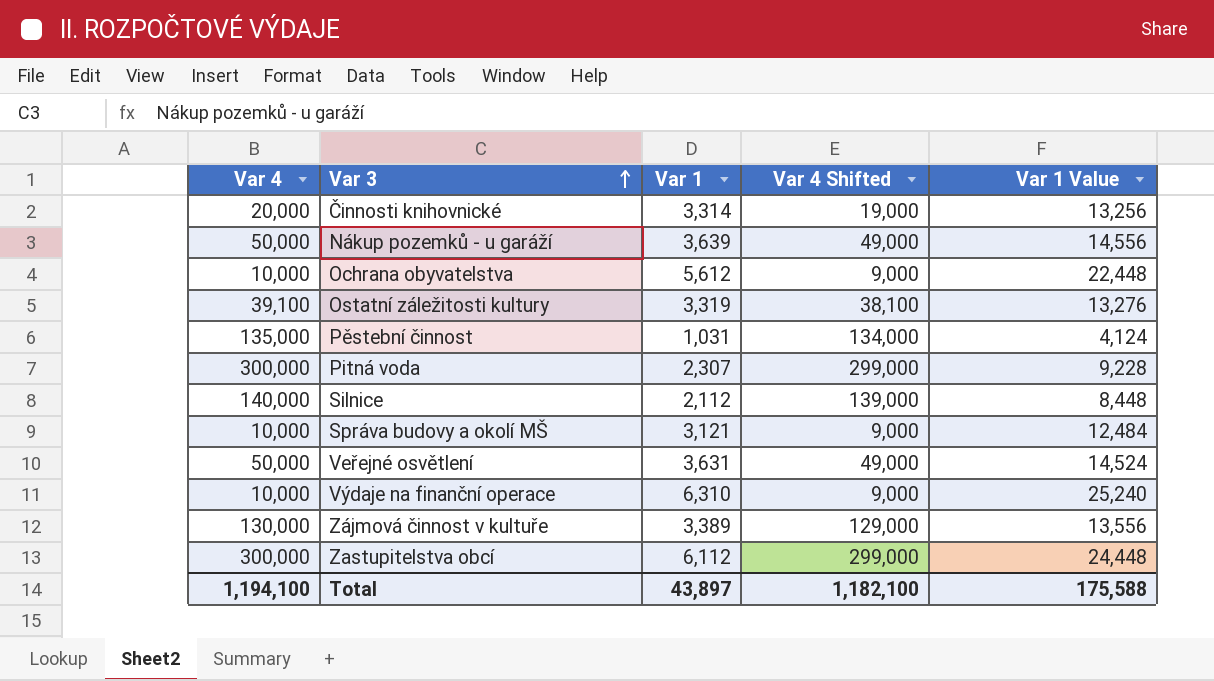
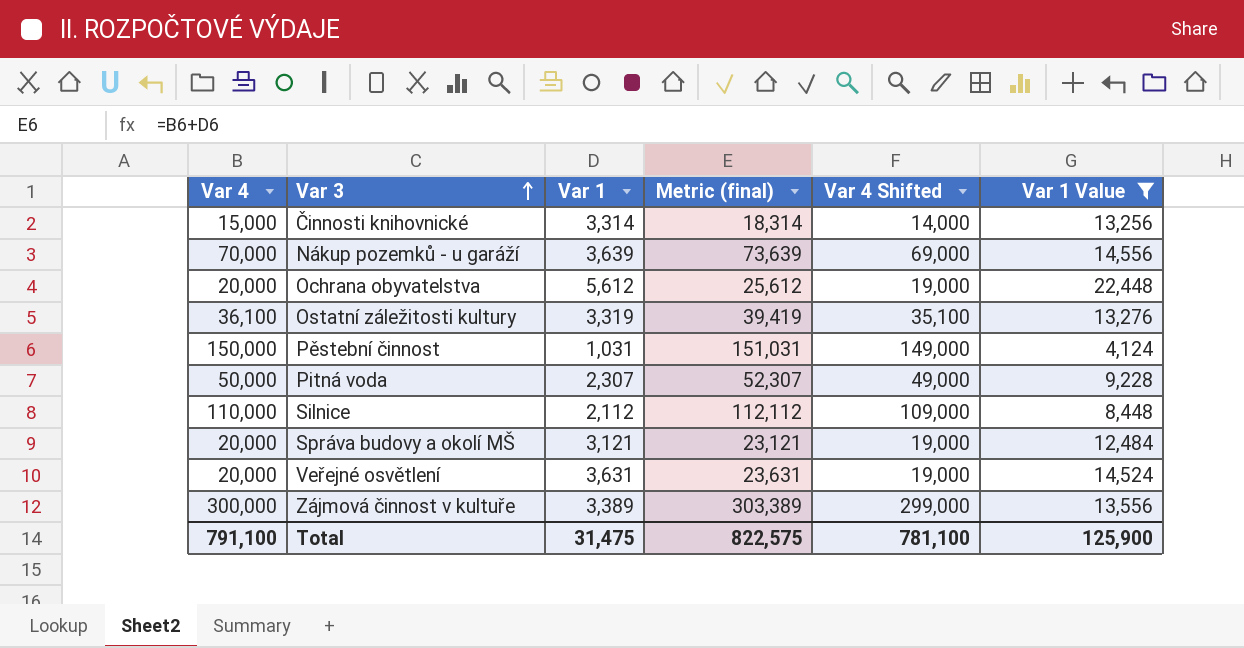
filter: none -> Var 1 Value <= 22,448
column Metric (final) | formula: none -> [Var 4] + [Var 1]
Činnosti knihovnické | Var 4: 20,000 -> 15,000
Činnosti knihovnické | Var 4 Shifted: 19,000 -> 14,000
Nákup pozemků - u garáží | Var 4: 50,000 -> 70,000
Nákup pozemků - u garáží | Var 4 Shifted: 49,000 -> 69,000
Ochrana obyvatelstva | Var 4: 10,000 -> 20,000
Ochrana obyvatelstva | Var 4 Shifted: 9,000 -> 19,000
Ostatní záležitosti kultury | Var 4: 39,100 -> 36,100
Ostatní záležitosti kultury | Var 4 Shifted: 38,100 -> 35,100
Pěstební činnost | Var 4: 135,000 -> 150,000
Pěstební činnost | Var 4 Shifted: 134,000 -> 149,000
Pitná voda | Var 4: 300,000 -> 50,000
Pitná voda | Var 4 Shifted: 299,000 -> 49,000
Silnice | Var 4: 140,000 -> 110,000
Silnice | Var 4 Shifted: 139,000 -> 109,000
Správa budovy a okolí MŠ | Var 4: 10,000 -> 20,000
Správa budovy a okolí MŠ | Var 4 Shifted: 9,000 -> 19,000
Veřejné osvětlení | Var 4: 50,000 -> 20,000
Veřejné osvětlení | Var 4 Shifted: 49,000 -> 19,000
Zájmová činnost v kultuře | Var 4: 130,000 -> 300,000
Zájmová činnost v kultuře | Var 4 Shifted: 129,000 -> 299,000
Total | Var 4: 1,194,100 -> 791,100
Total | Var 1: 43,897 -> 31,475
Total | Var 4 Shifted: 1,182,100 -> 781,100
Total | Var 1 Value: 175,588 -> 125,900

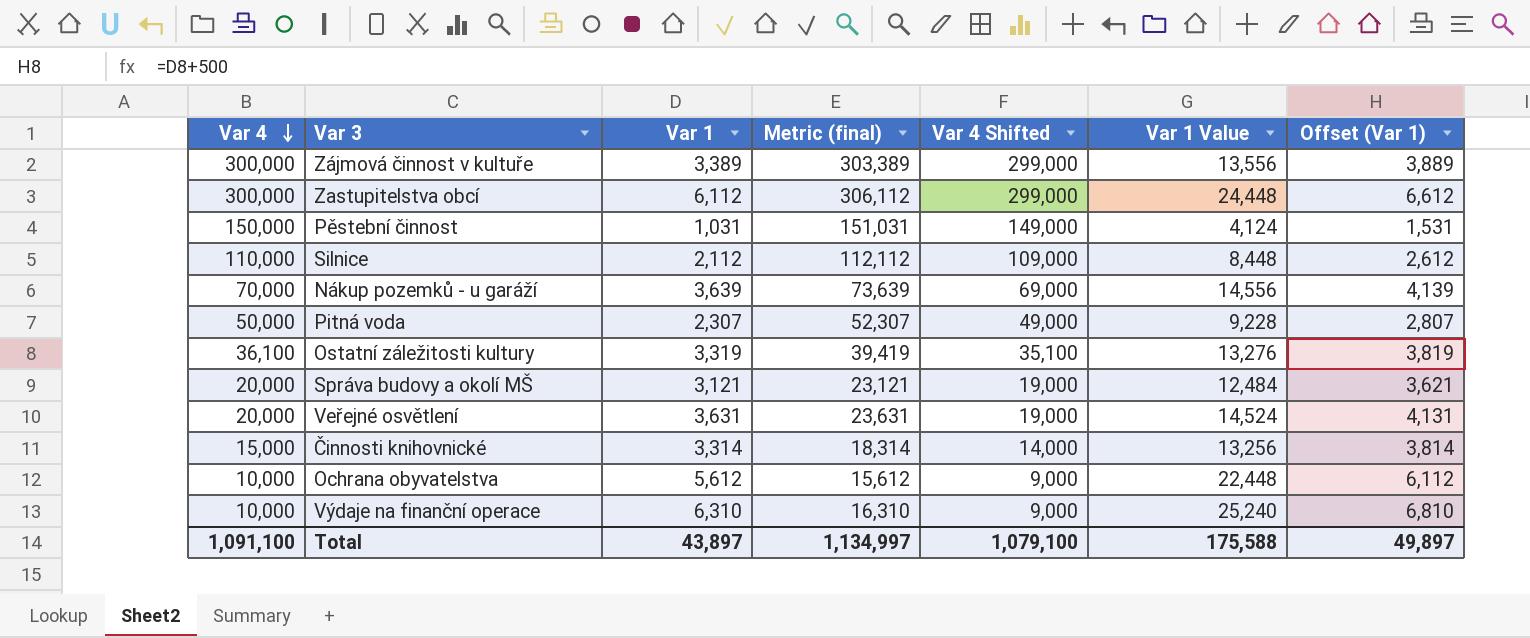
filter: Var 1 Value <= 22,448 -> none
row order: Var 3 ascending -> Var 4 descending
column Offset (Var 1) | formula: none -> [Var 1] + 500
Ochrana obyvatelstva | Var 4: 20,000 -> 10,000
Ochrana obyvatelstva | Metric (final): 25,612 -> 15,612
Ochrana obyvatelstva | Var 4 Shifted: 19,000 -> 9,000
Total | Var 4: 791,100 -> 1,091,100
Total | Var 1: 31,475 -> 43,897
Total | Metric (final): 822,575 -> 1,134,997
Total | Var 4 Shifted: 781,100 -> 1,079,100
Total | Var 1 Value: 125,900 -> 175,588

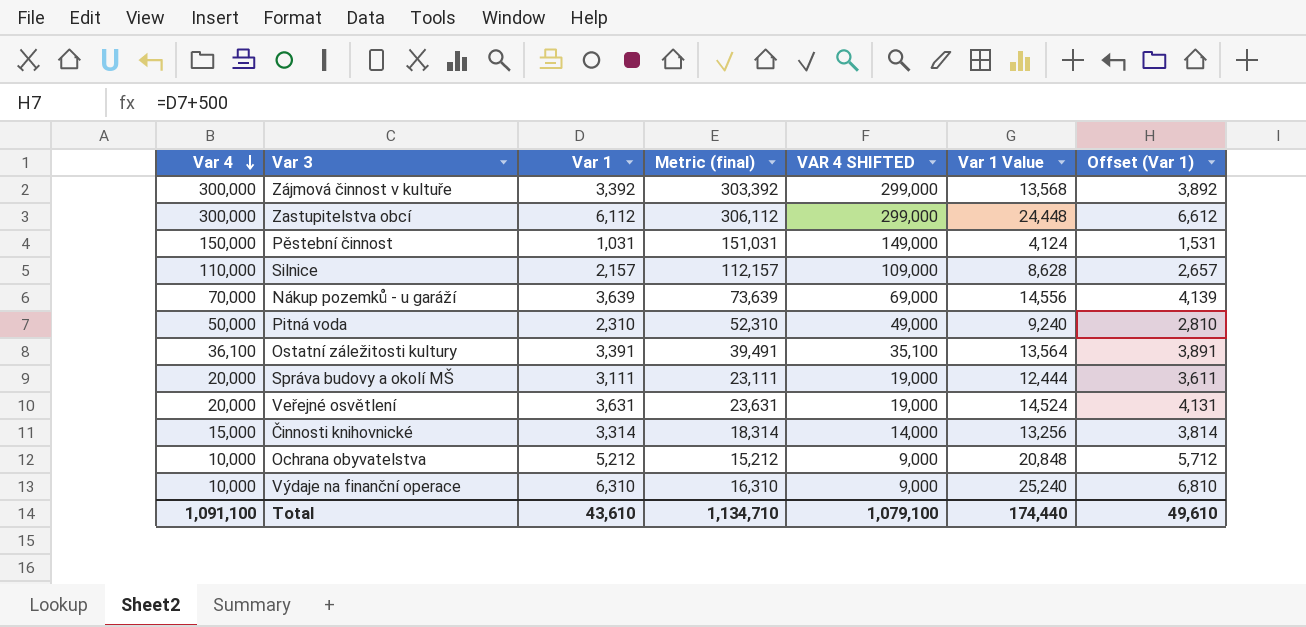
column name: Var 4 Shifted -> VAR 4 SHIFTED
Zájmová činnost v kultuře | Var 1: 3,389 -> 3,392
Zájmová činnost v kultuře | Metric (final): 303,389 -> 303,392
Zájmová činnost v kultuře | Var 1 Value: 13,556 -> 13,568
Zájmová činnost v kultuře | Offset (Var 1): 3,889 -> 3,892
Silnice | Var 1: 2,112 -> 2,157
Silnice | Metric (final): 112,112 -> 112,157
Silnice | Var 1 Value: 8,448 -> 8,628
Silnice | Offset (Var 1): 2,612 -> 2,657
Pitná voda | Var 1: 2,307 -> 2,310
Pitná voda | Metric (final): 52,307 -> 52,310
Pitná voda | Var 1 Value: 9,228 -> 9,240
Pitná voda | Offset (Var 1): 2,807 -> 2,810
Ostatní záležitosti kultury | Var 1: 3,319 -> 3,391
Ostatní záležitosti kultury | Metric (final): 39,419 -> 39,491
Ostatní záležitosti kultury | Var 1 Value: 13,276 -> 13,564
Ostatní záležitosti kultury | Offset (Var 1): 3,819 -> 3,891
Správa budovy a okolí MŠ | Var 1: 3,121 -> 3,111
Správa budovy a okolí MŠ | Metric (final): 23,121 -> 23,111
Správa budovy a okolí MŠ | Var 1 Value: 12,484 -> 12,444
Správa budovy a okolí MŠ | Offset (Var 1): 3,621 -> 3,611
Ochrana obyvatelstva | Var 1: 5,612 -> 5,212
Ochrana obyvatelstva | Metric (final): 15,612 -> 15,212
Ochrana obyvatelstva | Var 1 Value: 22,448 -> 20,848
Ochrana obyvatelstva | Offset (Var 1): 6,112 -> 5,712
Total | Var 1: 43,897 -> 43,610
Total | Metric (final): 1,134,997 -> 1,134,710
Total | Var 1 Value: 175,588 -> 174,440
Total | Offset (Var 1): 49,897 -> 49,610

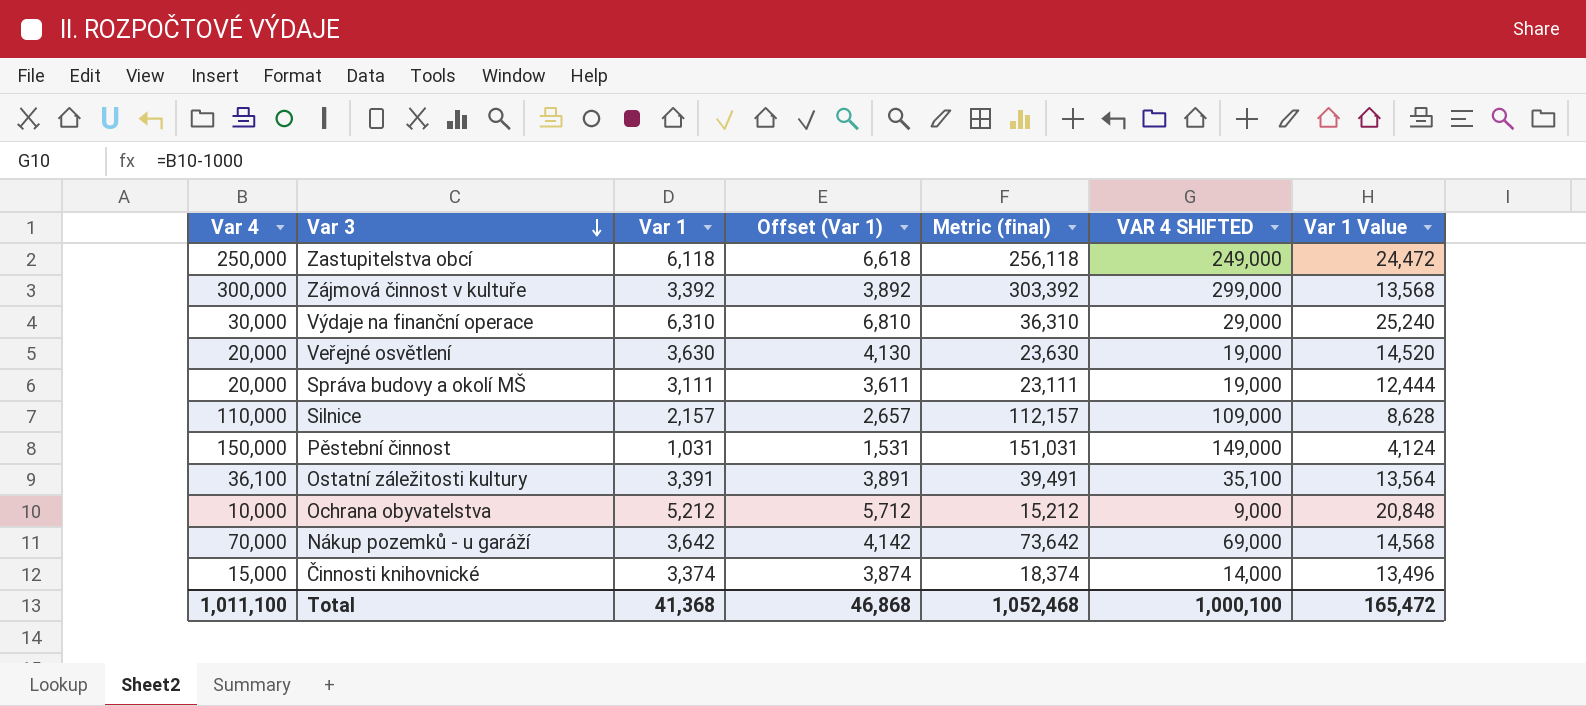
row order: Var 4 descending -> Var 3 descending
column Offset (Var 1) | position: 7 -> 4
row Pitná voda: 50,000 | 2,310 | 52,310 | 49,000 | 9,240 | 2,810 -> none
Zastupitelstva obcí | Var 4: 300,000 -> 250,000
Zastupitelstva obcí | Var 1: 6,112 -> 6,118
Zastupitelstva obcí | Offset (Var 1): 6,612 -> 6,618
Zastupitelstva obcí | Metric (final): 306,112 -> 256,118
Zastupitelstva obcí | VAR 4 SHIFTED: 299,000 -> 249,000
Zastupitelstva obcí | Var 1 Value: 24,448 -> 24,472
Výdaje na finanční operace | Var 4: 10,000 -> 30,000
Výdaje na finanční operace | Metric (final): 16,310 -> 36,310
Výdaje na finanční operace | VAR 4 SHIFTED: 9,000 -> 29,000
Veřejné osvětlení | Var 1: 3,631 -> 3,630
Veřejné osvětlení | Offset (Var 1): 4,131 -> 4,130
Veřejné osvětlení | Metric (final): 23,631 -> 23,630
Veřejné osvětlení | Var 1 Value: 14,524 -> 14,520
Nákup pozemků - u garáží | Var 1: 3,639 -> 3,642
Nákup pozemků - u garáží | Offset (Var 1): 4,139 -> 4,142
Nákup pozemků - u garáží | Metric (final): 73,639 -> 73,642
Nákup pozemků - u garáží | Var 1 Value: 14,556 -> 14,568
Činnosti knihovnické | Var 1: 3,314 -> 3,374
Činnosti knihovnické | Offset (Var 1): 3,814 -> 3,874
Činnosti knihovnické | Metric (final): 18,314 -> 18,374
Činnosti knihovnické | Var 1 Value: 13,256 -> 13,496
Total | Var 4: 1,091,100 -> 1,011,100
Total | Var 1: 43,610 -> 41,368
Total | Offset (Var 1): 49,610 -> 46,868
Total | Metric (final): 1,134,710 -> 1,052,468
Total | VAR 4 SHIFTED: 1,079,100 -> 1,000,100
Total | Var 1 Value: 174,440 -> 165,472

